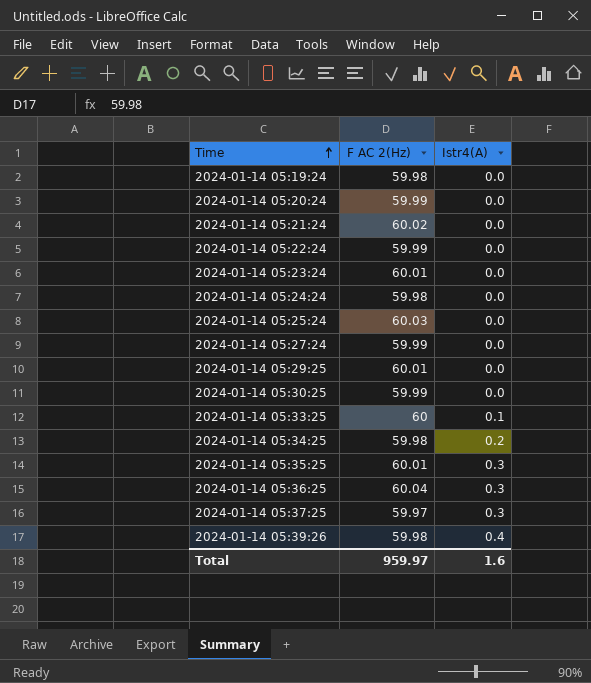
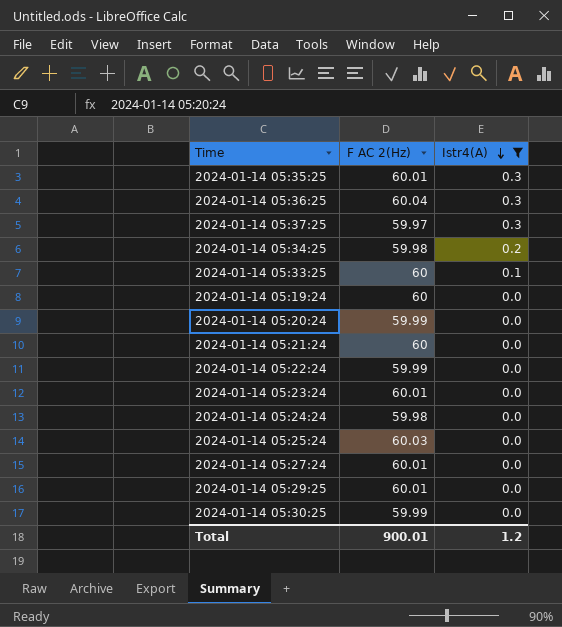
filter: none -> Istr4(A) != 0.4
row order: Time ascending -> Istr4(A) descending
2024-01-14 05:19:24 | F AC 2(Hz): 59.98 -> 60
2024-01-14 05:21:24 | F AC 2(Hz): 60.02 -> 60
2024-01-14 05:27:24 | F AC 2(Hz): 59.99 -> 60.01
Total | F AC 2(Hz): 959.97 -> 900.01
Total | Istr4(A): 1.6 -> 1.2

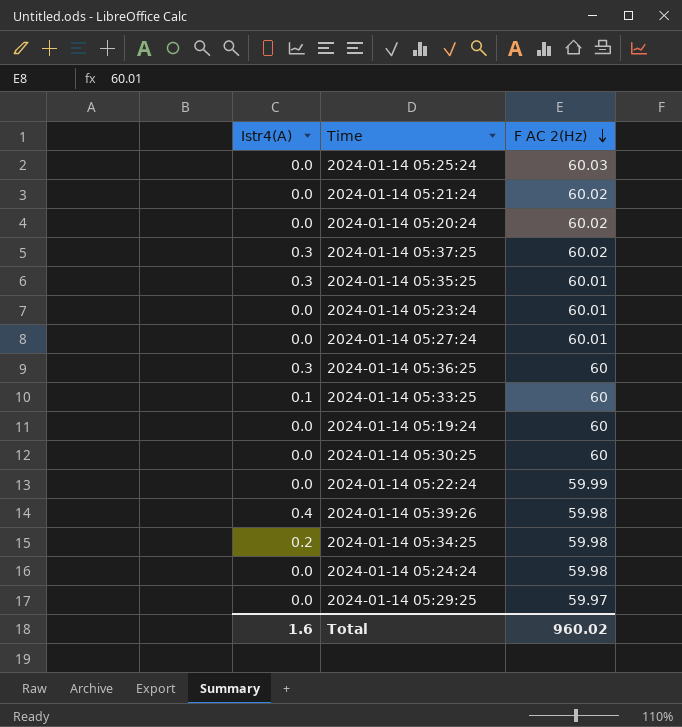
filter: Istr4(A) != 0.4 -> none
row order: Istr4(A) descending -> F AC 2(Hz) descending
column Istr4(A) | position: 3 -> 1
2024-01-14 05:21:24 | F AC 2(Hz): 60 -> 60.02
2024-01-14 05:20:24 | F AC 2(Hz): 59.99 -> 60.02
2024-01-14 05:37:25 | F AC 2(Hz): 59.97 -> 60.02
2024-01-14 05:36:25 | F AC 2(Hz): 60.04 -> 60
2024-01-14 05:30:25 | F AC 2(Hz): 59.99 -> 60
2024-01-14 05:29:25 | F AC 2(Hz): 60.01 -> 59.97
Total | Istr4(A): 1.2 -> 1.6
Total | F AC 2(Hz): 900.01 -> 960.02

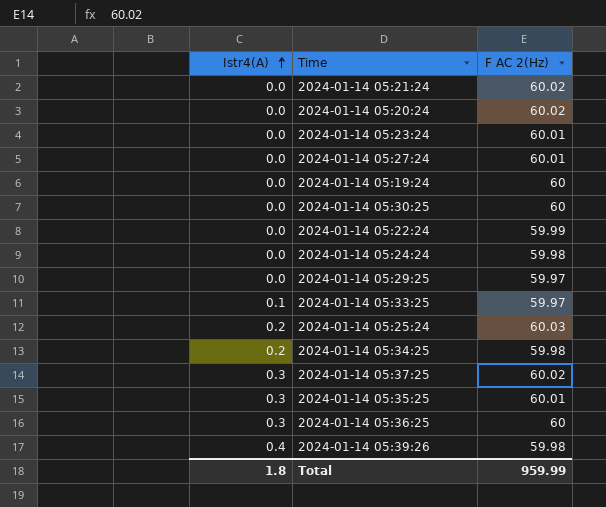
row order: F AC 2(Hz) descending -> Istr4(A) ascending
2024-01-14 05:33:25 | F AC 2(Hz): 60 -> 59.97
2024-01-14 05:25:24 | Istr4(A): 0.0 -> 0.2
Total | Istr4(A): 1.6 -> 1.8
Total | F AC 2(Hz): 960.02 -> 959.99

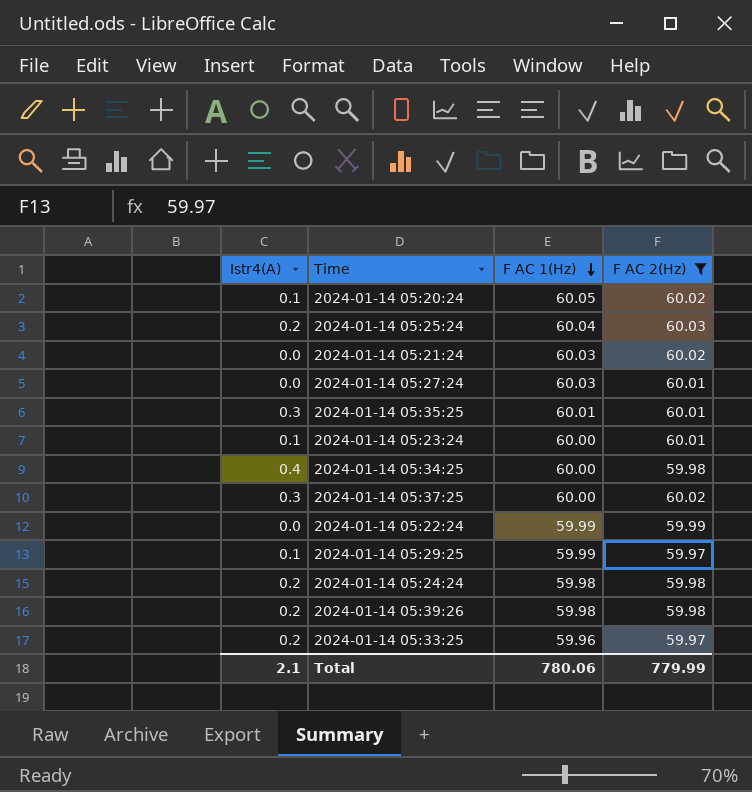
filter: none -> F AC 2(Hz) != 60
row order: Istr4(A) ascending -> F AC 1(Hz) descending
column F AC 1(Hz) | position: none -> 3
2024-01-14 05:20:24 | Istr4(A): 0.0 -> 0.1
2024-01-14 05:23:24 | Istr4(A): 0.0 -> 0.1
2024-01-14 05:34:25 | Istr4(A): 0.2 -> 0.4
2024-01-14 05:29:25 | Istr4(A): 0.0 -> 0.1
2024-01-14 05:24:24 | Istr4(A): 0.0 -> 0.2
2024-01-14 05:39:26 | Istr4(A): 0.4 -> 0.2
2024-01-14 05:33:25 | Istr4(A): 0.1 -> 0.2
Total | Istr4(A): 1.8 -> 2.1
Total | F AC 2(Hz): 959.99 -> 779.99

